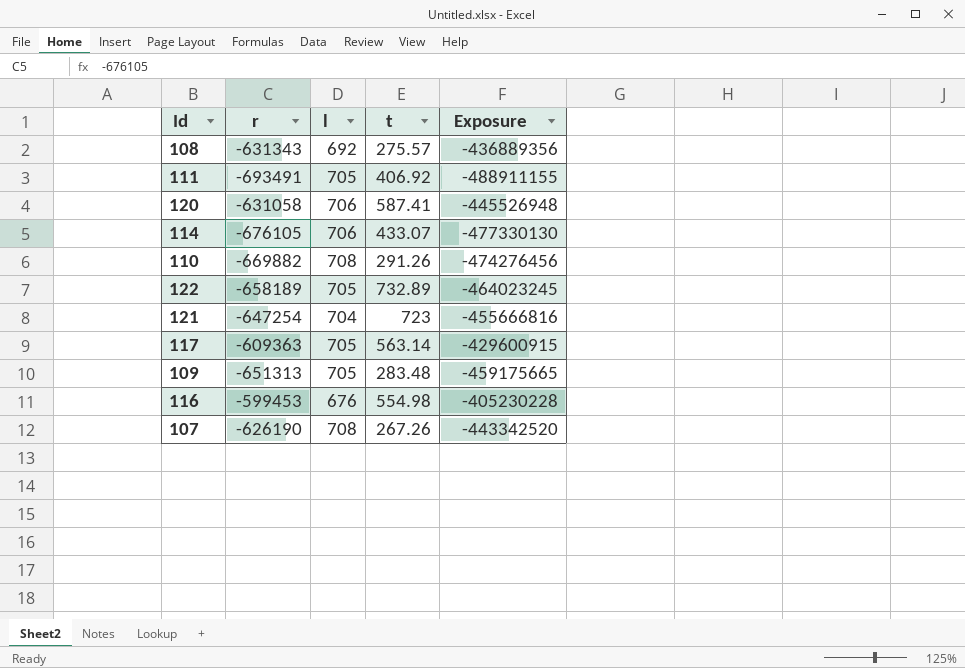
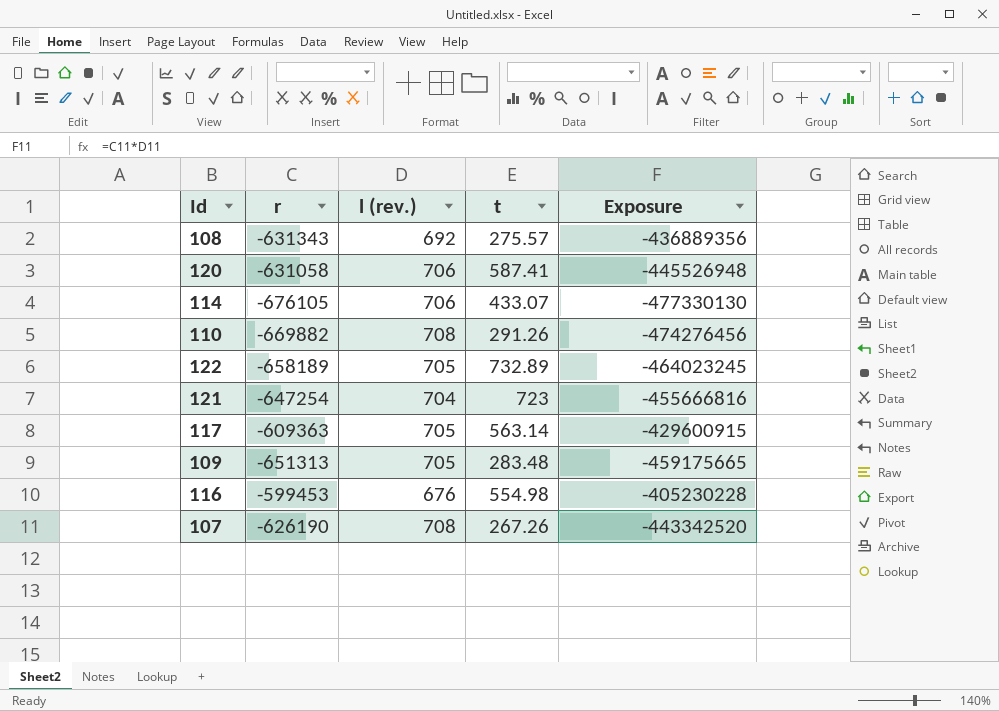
column name: l -> l (rev.)
row 111: -693491 | 705 | 406.92 | -488911155 -> none

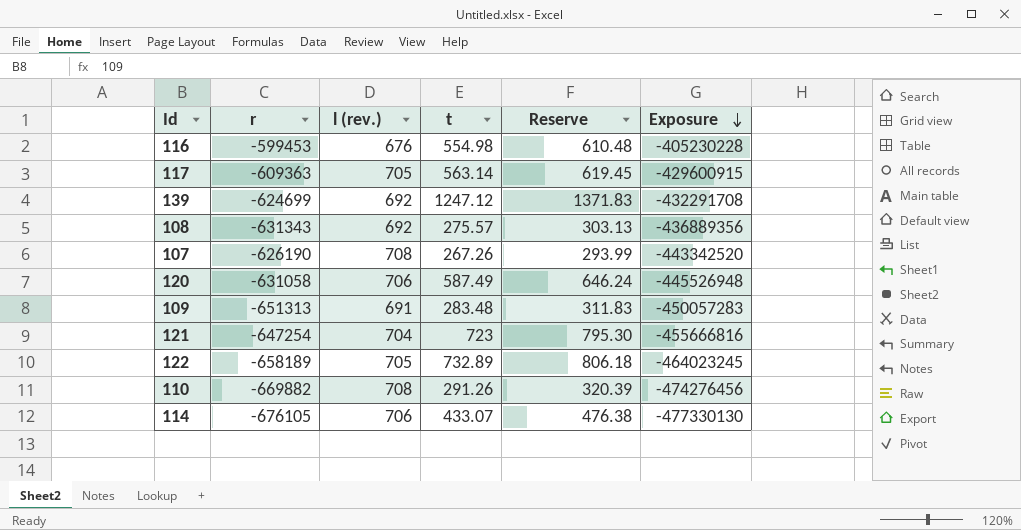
row order: none -> Exposure descending
column Reserve | formula: none -> [t] * 1.1
row 139: none -> -624699 | 692 | 1247.12 | 1371.83 | -432291708
120 | t: 587.41 -> 587.49
109 | l (rev.): 705 -> 691
109 | Exposure: -459175665 -> -450057283

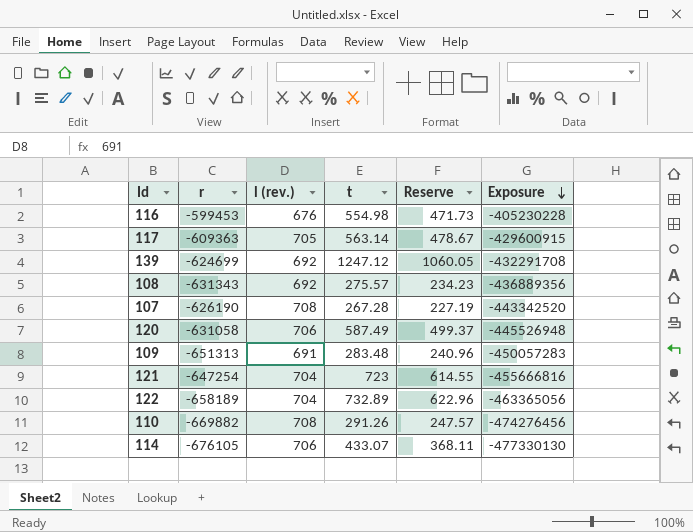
column Reserve | formula: [t] * 1.1 -> [t] * 0.85
107 | t: 267.26 -> 267.28
122 | l (rev.): 705 -> 704
122 | Exposure: -464023245 -> -463365056

